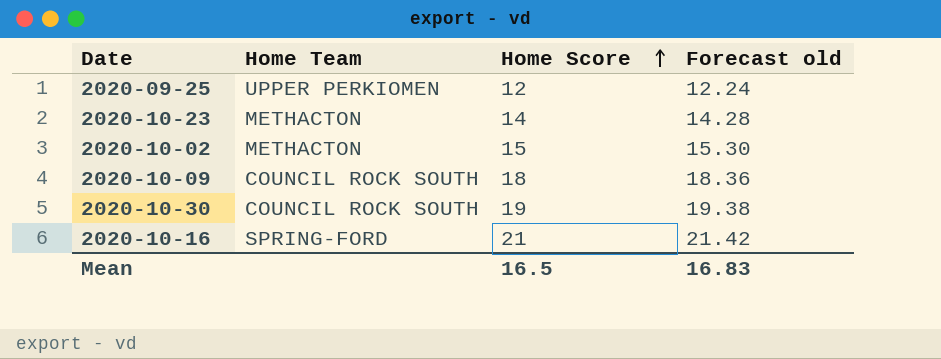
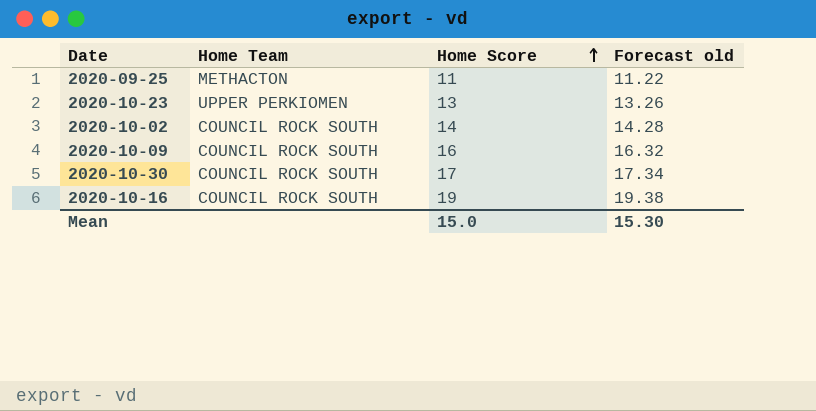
2020-09-25 | Home Team: UPPER PERKIOMEN -> METHACTON
2020-09-25 | Home Score: 12 -> 11
2020-09-25 | Forecast old: 12.24 -> 11.22
2020-10-23 | Home Team: METHACTON -> UPPER PERKIOMEN
2020-10-23 | Home Score: 14 -> 13
2020-10-23 | Forecast old: 14.28 -> 13.26
2020-10-02 | Home Team: METHACTON -> COUNCIL ROCK SOUTH
2020-10-02 | Home Score: 15 -> 14
2020-10-02 | Forecast old: 15.30 -> 14.28
2020-10-09 | Home Score: 18 -> 16
2020-10-09 | Forecast old: 18.36 -> 16.32
2020-10-30 | Home Score: 19 -> 17
2020-10-30 | Forecast old: 19.38 -> 17.34
2020-10-16 | Home Team: SPRING-FORD -> COUNCIL ROCK SOUTH
2020-10-16 | Home Score: 21 -> 19
2020-10-16 | Forecast old: 21.42 -> 19.38
Mean | Home Score: 16.5 -> 15.0
Mean | Forecast old: 16.83 -> 15.30

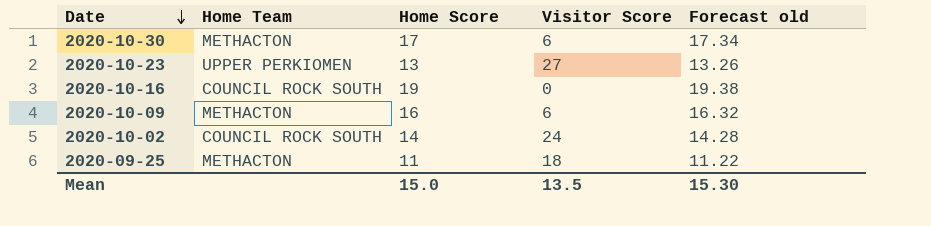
row order: Home Score ascending -> Date descending
column Visitor Score | position: none -> 4
2020-10-30 | Home Team: COUNCIL ROCK SOUTH -> METHACTON
2020-10-09 | Home Team: COUNCIL ROCK SOUTH -> METHACTON

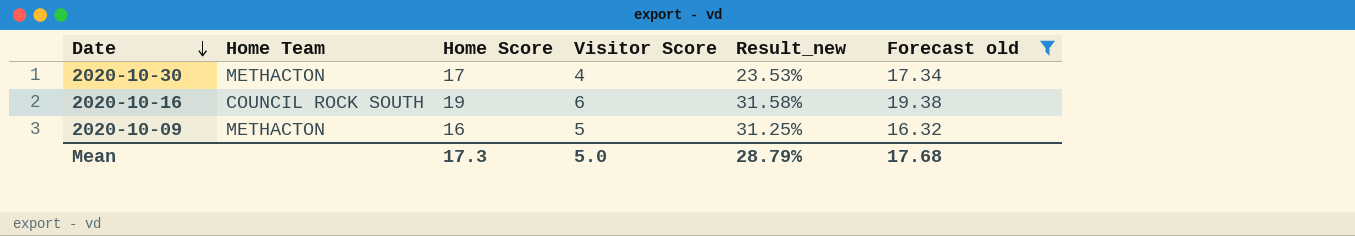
filter: none -> Forecast old >= 16.32
column Result_new | formula: none -> [Visitor Score] / [Home Score]
2020-10-30 | Visitor Score: 6 -> 4
2020-10-16 | Visitor Score: 0 -> 6
2020-10-09 | Visitor Score: 6 -> 5
Mean | Home Score: 15.0 -> 17.3
Mean | Visitor Score: 13.5 -> 5.0
Mean | Forecast old: 15.30 -> 17.68

